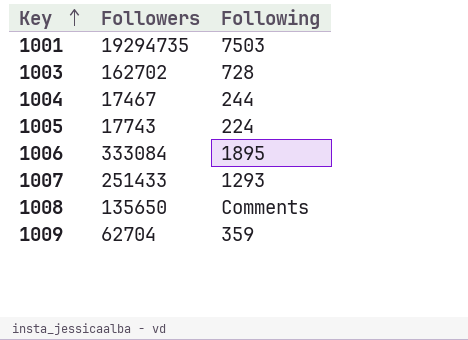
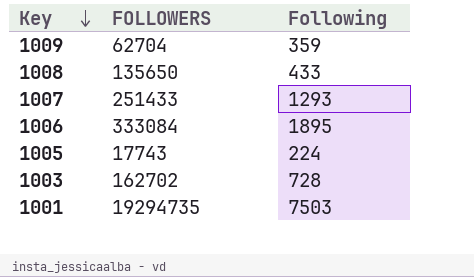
row order: Key ascending -> Key descending
column name: Followers -> FOLLOWERS
row 1004: 17467 | 244 -> none
1008 | Following: Comments -> 433

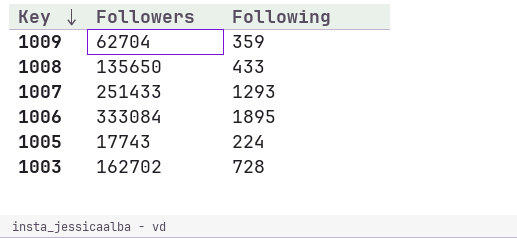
column name: FOLLOWERS -> Followers
row 1001: 19294735 | 7503 -> none

